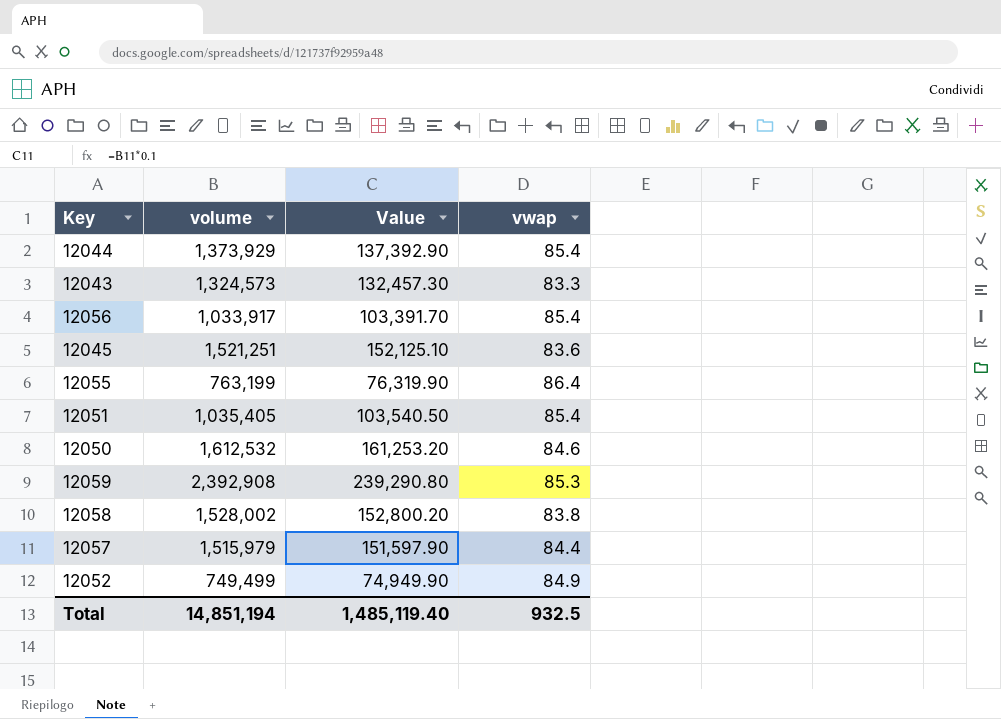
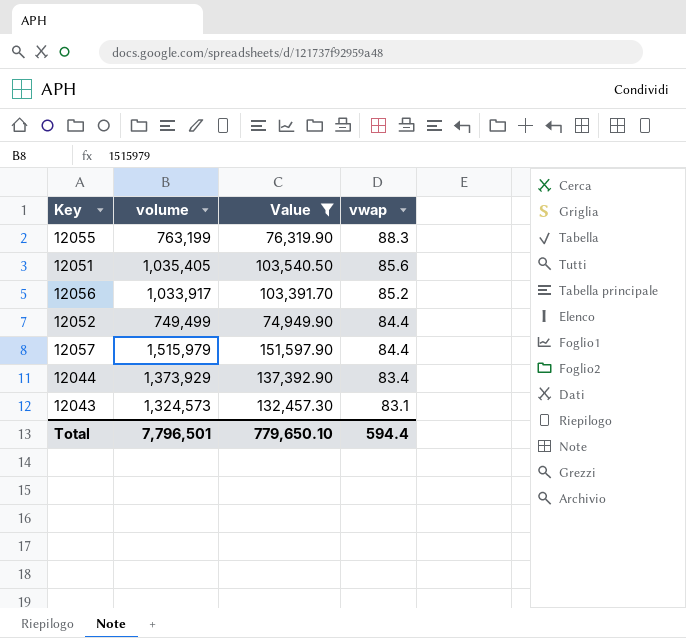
filter: none -> Value <= 151,597.90
row order: none -> vwap descending
12055 | vwap: 86.4 -> 88.3
12051 | vwap: 85.4 -> 85.6
12056 | vwap: 85.4 -> 85.2
12052 | vwap: 84.9 -> 84.4
12044 | vwap: 85.4 -> 83.4
12043 | vwap: 83.3 -> 83.1
Total | volume: 14,851,194 -> 7,796,501
Total | Value: 1,485,119.40 -> 779,650.10
Total | vwap: 932.5 -> 594.4

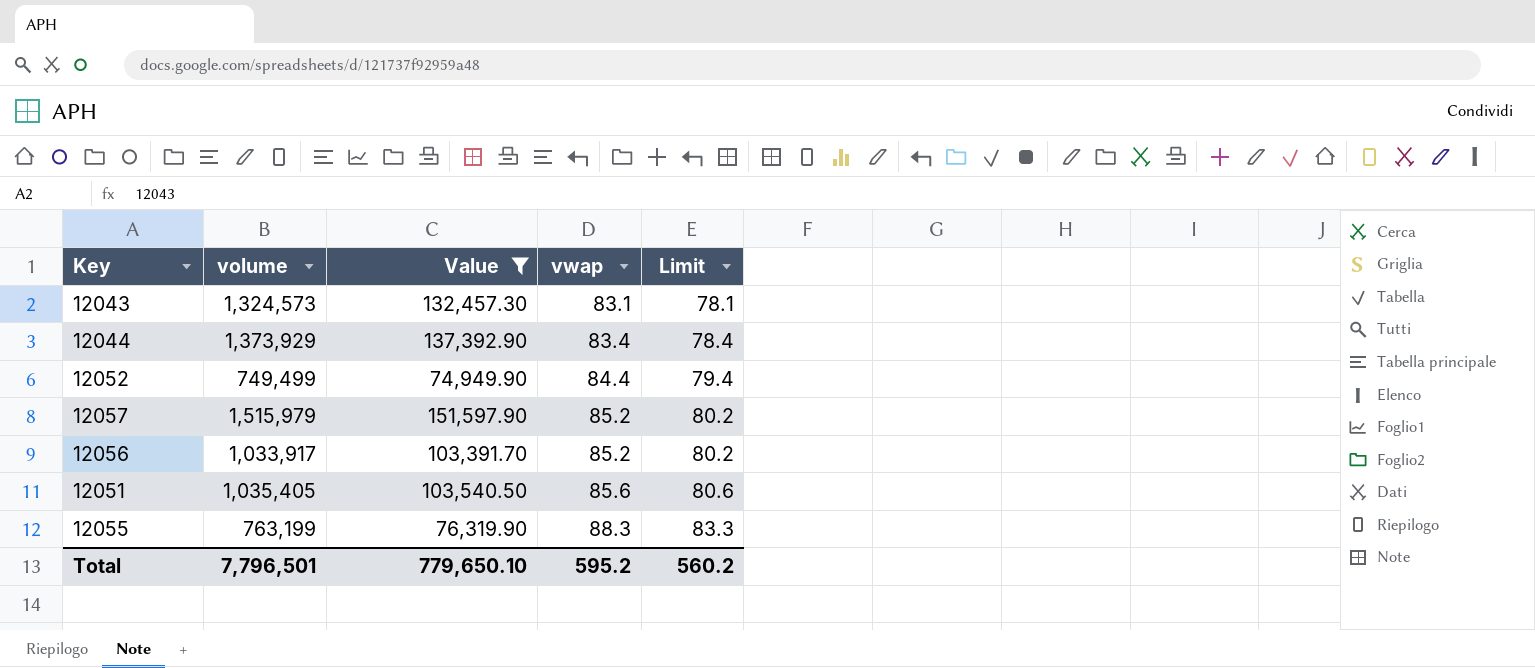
row order: vwap descending -> vwap ascending
column Limit | formula: none -> [vwap] - 5
12057 | vwap: 84.4 -> 85.2
Total | vwap: 594.4 -> 595.2

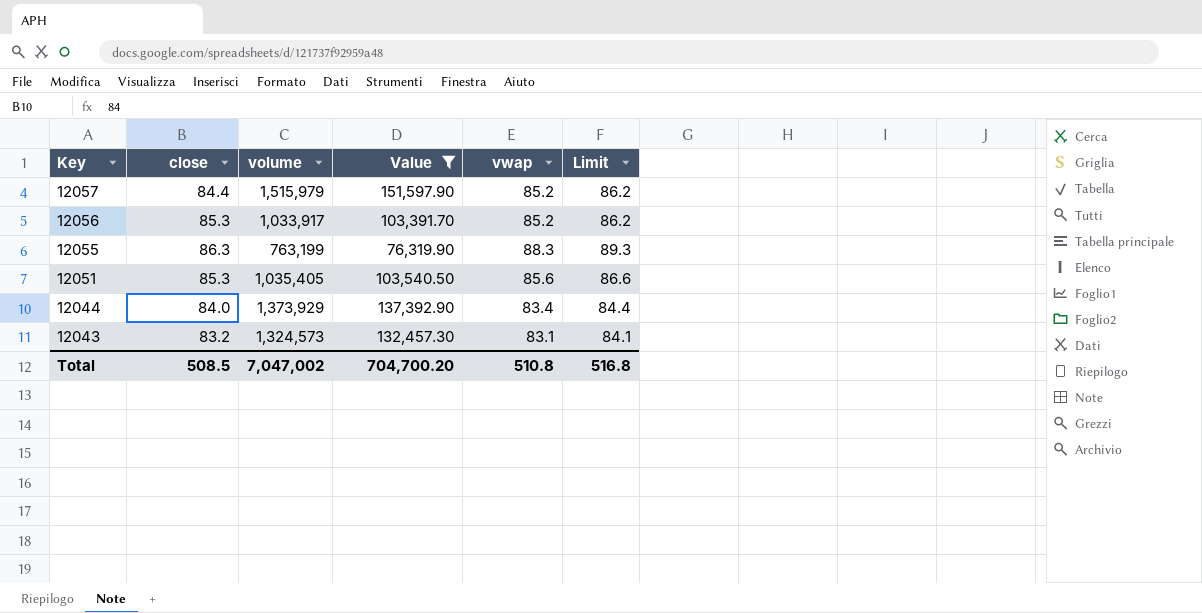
row order: vwap ascending -> Key descending
column close | position: none -> 2
column Limit | formula: [vwap] - 5 -> [vwap] + 1
row 12052: 749,499 | 74,949.90 | 84.4 | 79.4 -> none
Total | volume: 7,796,501 -> 7,047,002
Total | Value: 779,650.10 -> 704,700.20
Total | vwap: 595.2 -> 510.8
Total | Limit: 560.2 -> 516.8

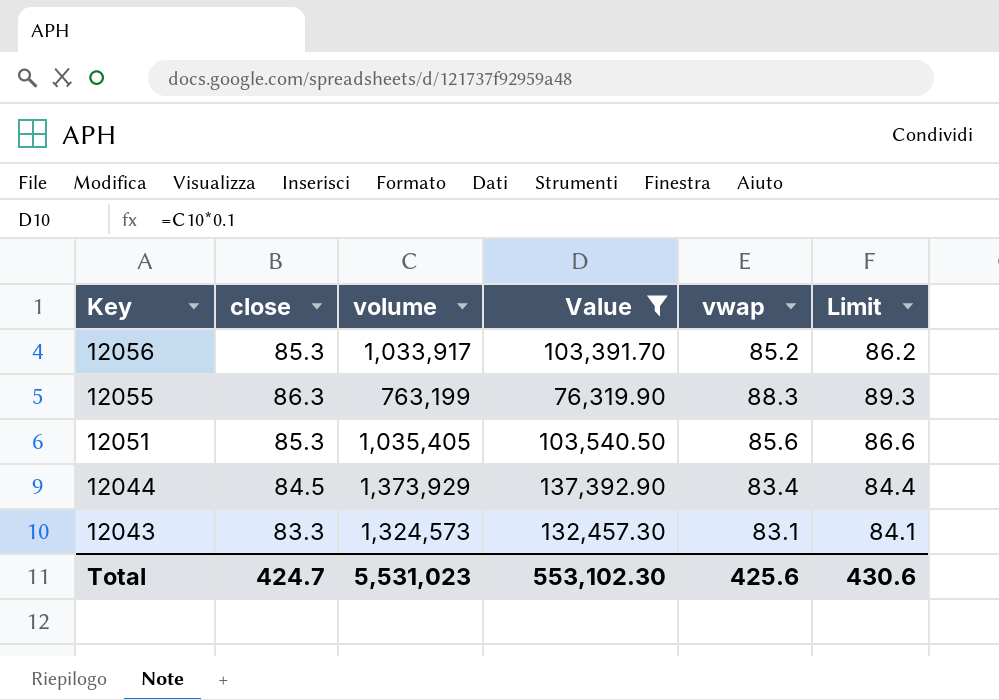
row 12057: 84.4 | 1,515,979 | 151,597.90 | 85.2 | 86.2 -> none
12044 | close: 84.0 -> 84.5
12043 | close: 83.2 -> 83.3
Total | close: 508.5 -> 424.7
Total | volume: 7,047,002 -> 5,531,023
Total | Value: 704,700.20 -> 553,102.30
Total | vwap: 510.8 -> 425.6
Total | Limit: 516.8 -> 430.6

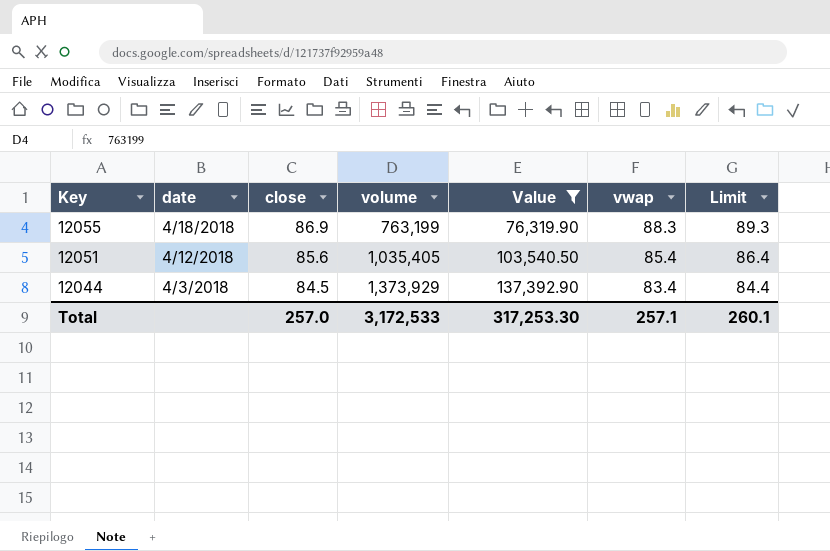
column date | position: none -> 2
row 12056: 85.3 | 1,033,917 | 103,391.70 | 85.2 | 86.2 -> none
row 12043: 83.3 | 1,324,573 | 132,457.30 | 83.1 | 84.1 -> none
12055 | close: 86.3 -> 86.9
12051 | close: 85.3 -> 85.6
12051 | vwap: 85.6 -> 85.4
12051 | Limit: 86.6 -> 86.4
Total | close: 424.7 -> 257.0
Total | volume: 5,531,023 -> 3,172,533
Total | Value: 553,102.30 -> 317,253.30
Total | vwap: 425.6 -> 257.1
Total | Limit: 430.6 -> 260.1

